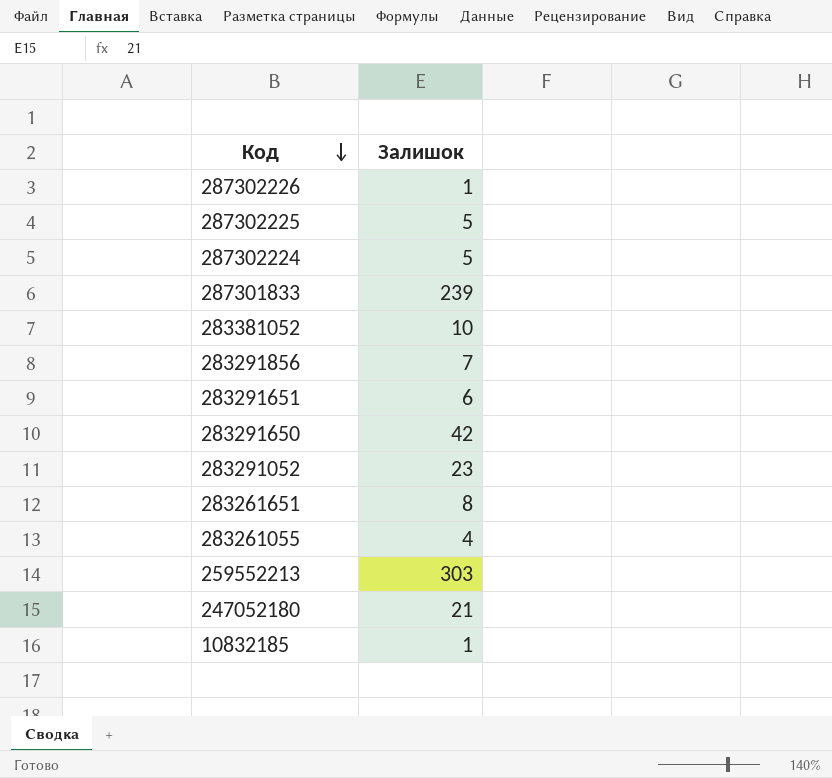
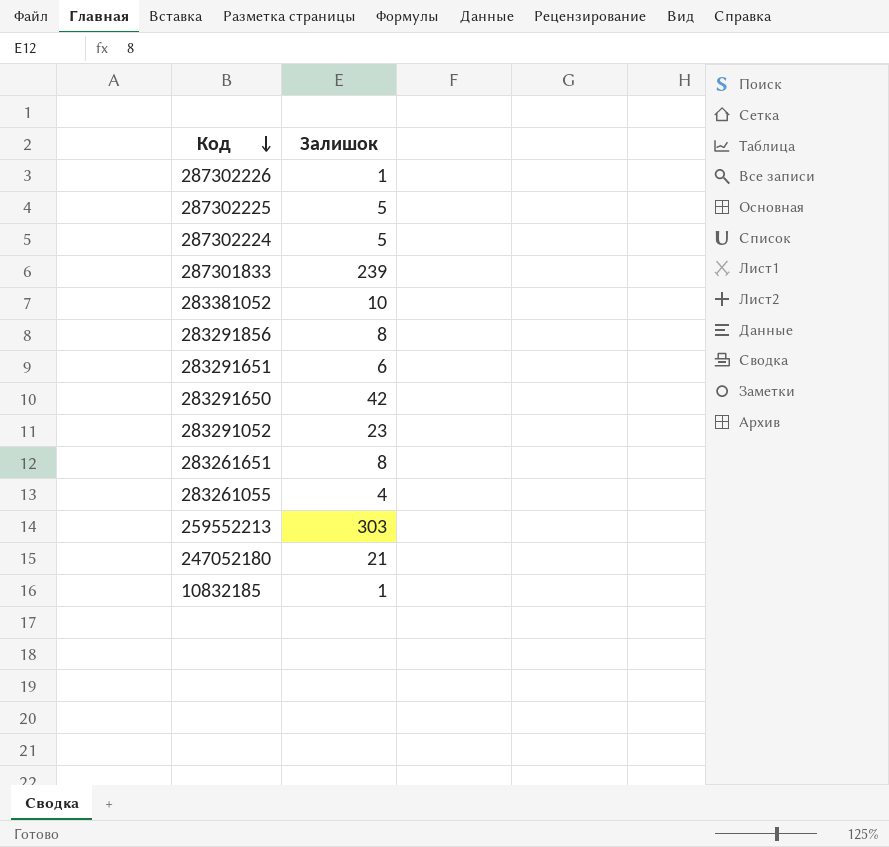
283291856 | Залишок: 7 -> 8

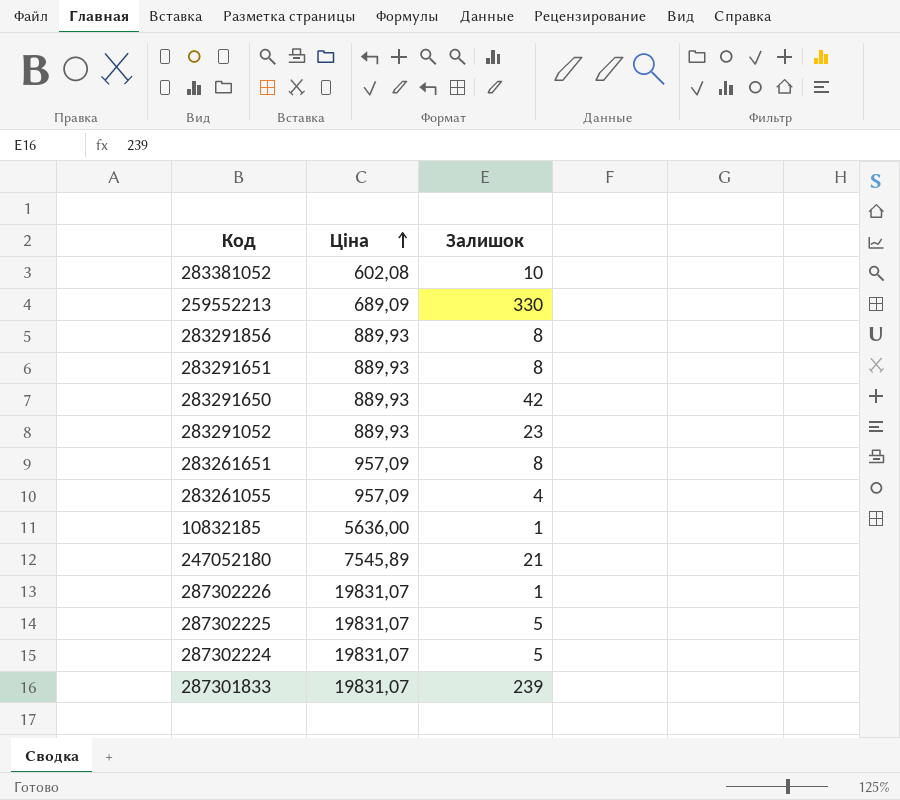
row order: Код descending -> Ціна ascending
column Ціна | position: none -> 2
259552213 | Залишок: 303 -> 330
283291651 | Залишок: 6 -> 8

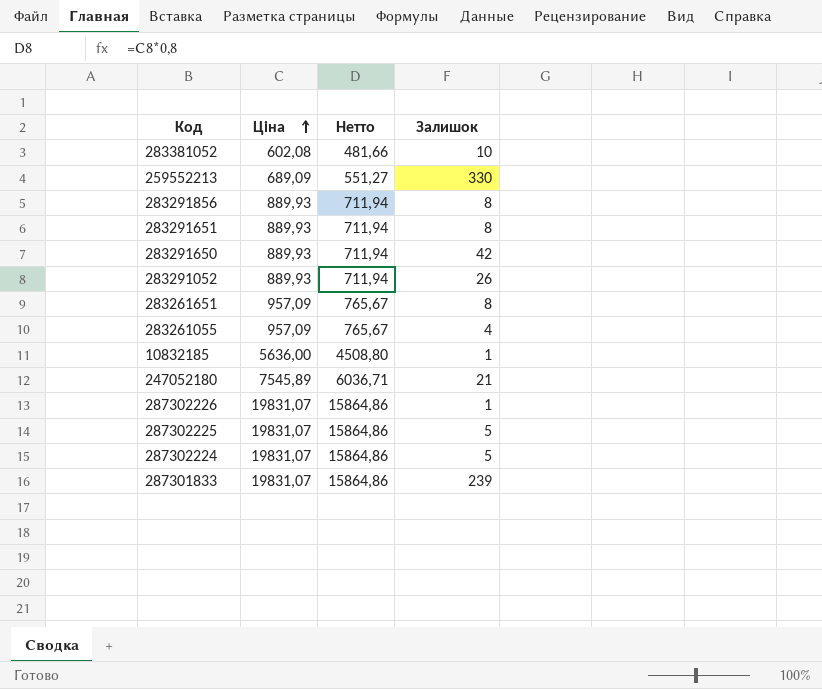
column Нетто | formula: none -> [Ціна] * 0,8
283291052 | Залишок: 23 -> 26

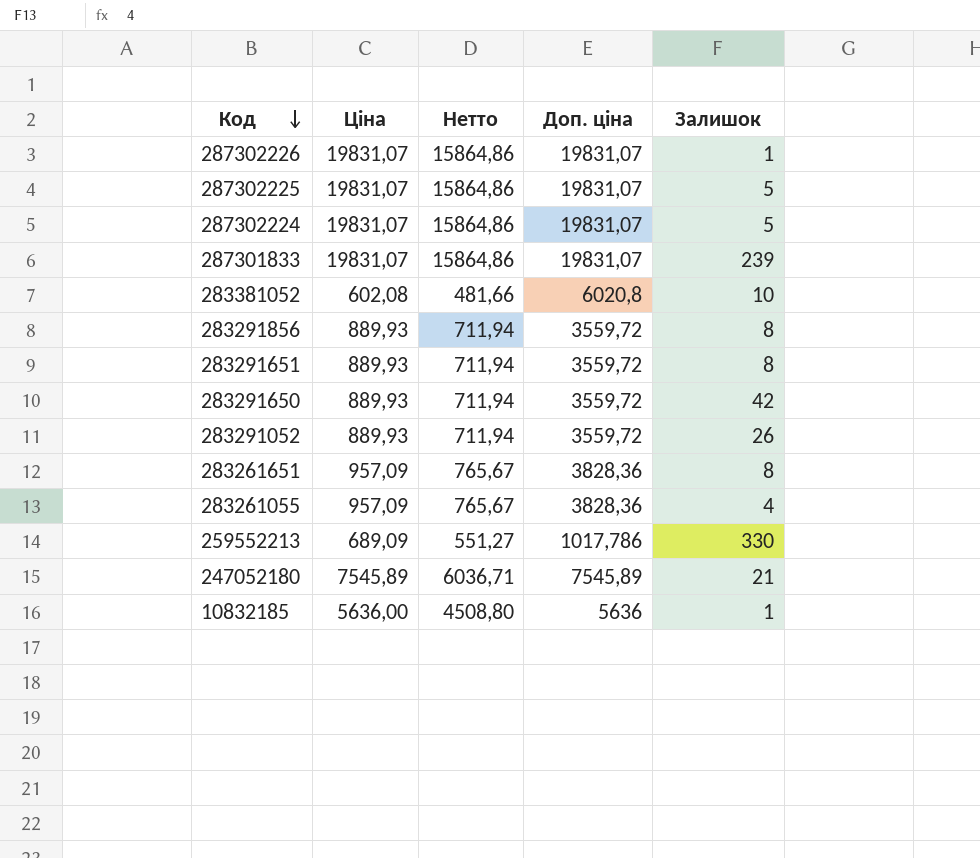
row order: Ціна ascending -> Код descending
column Доп. ціна | position: none -> 4

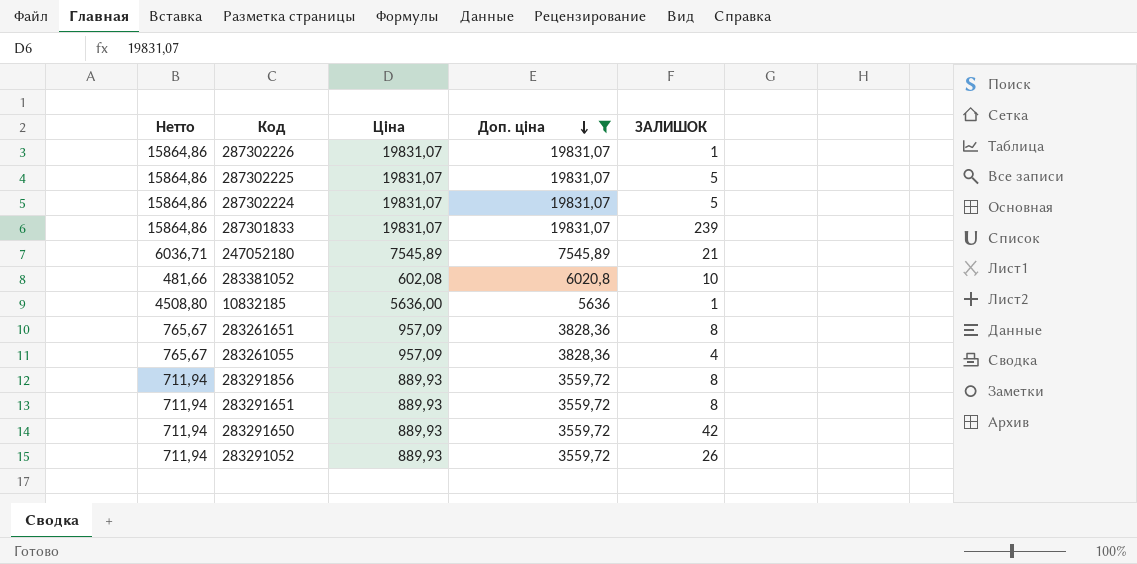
filter: none -> Доп. ціна != 1017,786
row order: Код descending -> Доп. ціна descending
column Нетто | position: 3 -> 1
column name: Залишок -> ЗАЛИШОК

